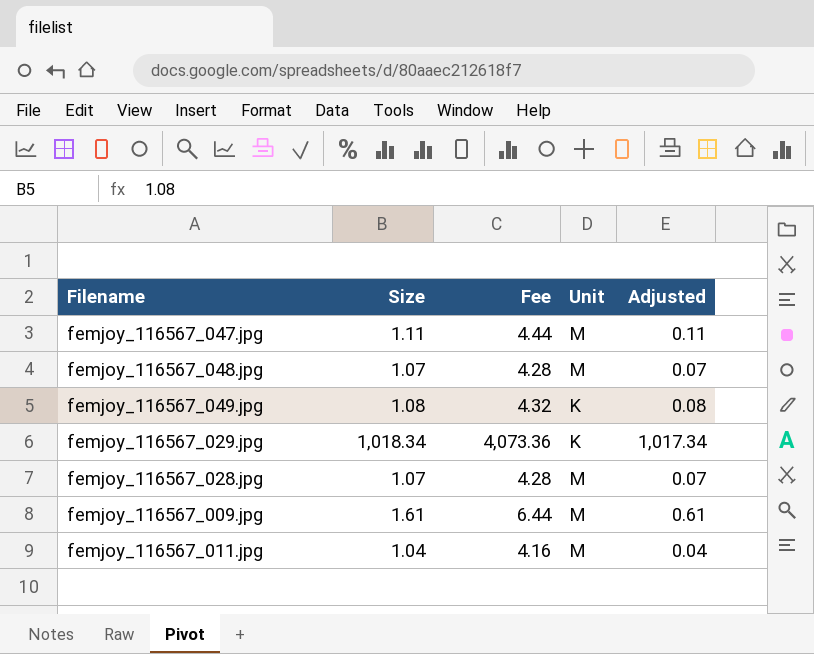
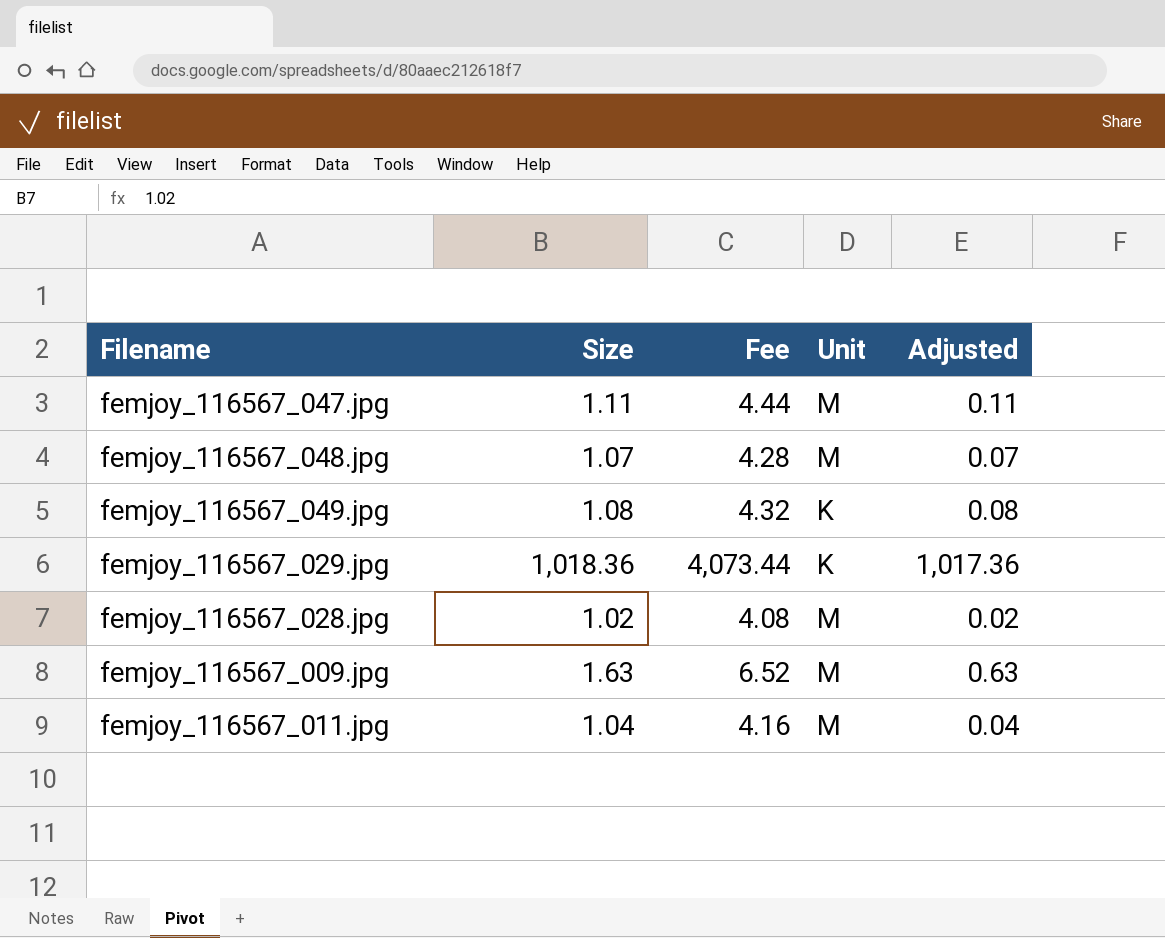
femjoy_116567_029.jpg | Size: 1,018.34 -> 1,018.36
femjoy_116567_029.jpg | Fee: 4,073.36 -> 4,073.44
femjoy_116567_029.jpg | Adjusted: 1,017.34 -> 1,017.36
femjoy_116567_028.jpg | Size: 1.07 -> 1.02
femjoy_116567_028.jpg | Fee: 4.28 -> 4.08
femjoy_116567_028.jpg | Adjusted: 0.07 -> 0.02
femjoy_116567_009.jpg | Size: 1.61 -> 1.63
femjoy_116567_009.jpg | Fee: 6.44 -> 6.52
femjoy_116567_009.jpg | Adjusted: 0.61 -> 0.63

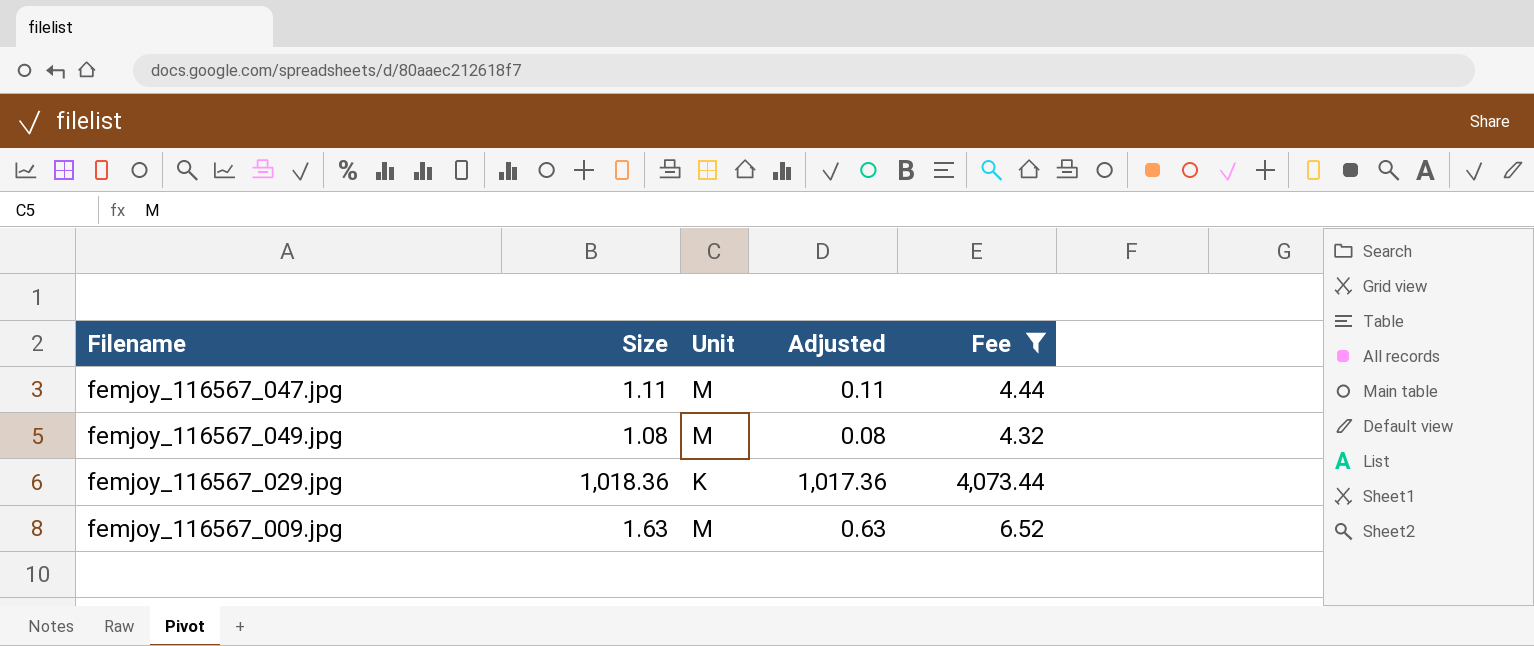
filter: none -> Fee >= 4.32
column Fee | position: 3 -> 5
femjoy_116567_049.jpg | Unit: K -> M

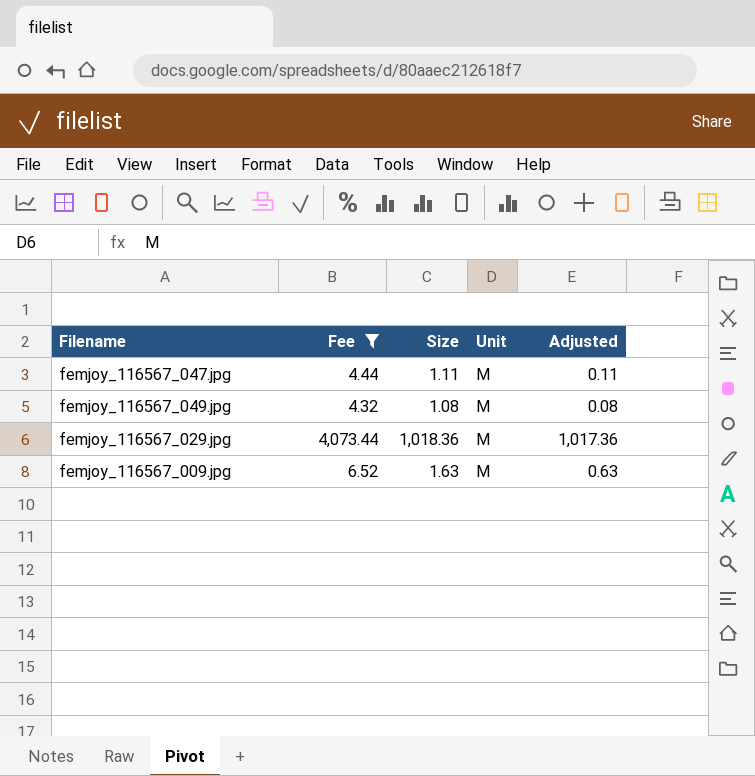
column Fee | position: 5 -> 2
femjoy_116567_029.jpg | Unit: K -> M

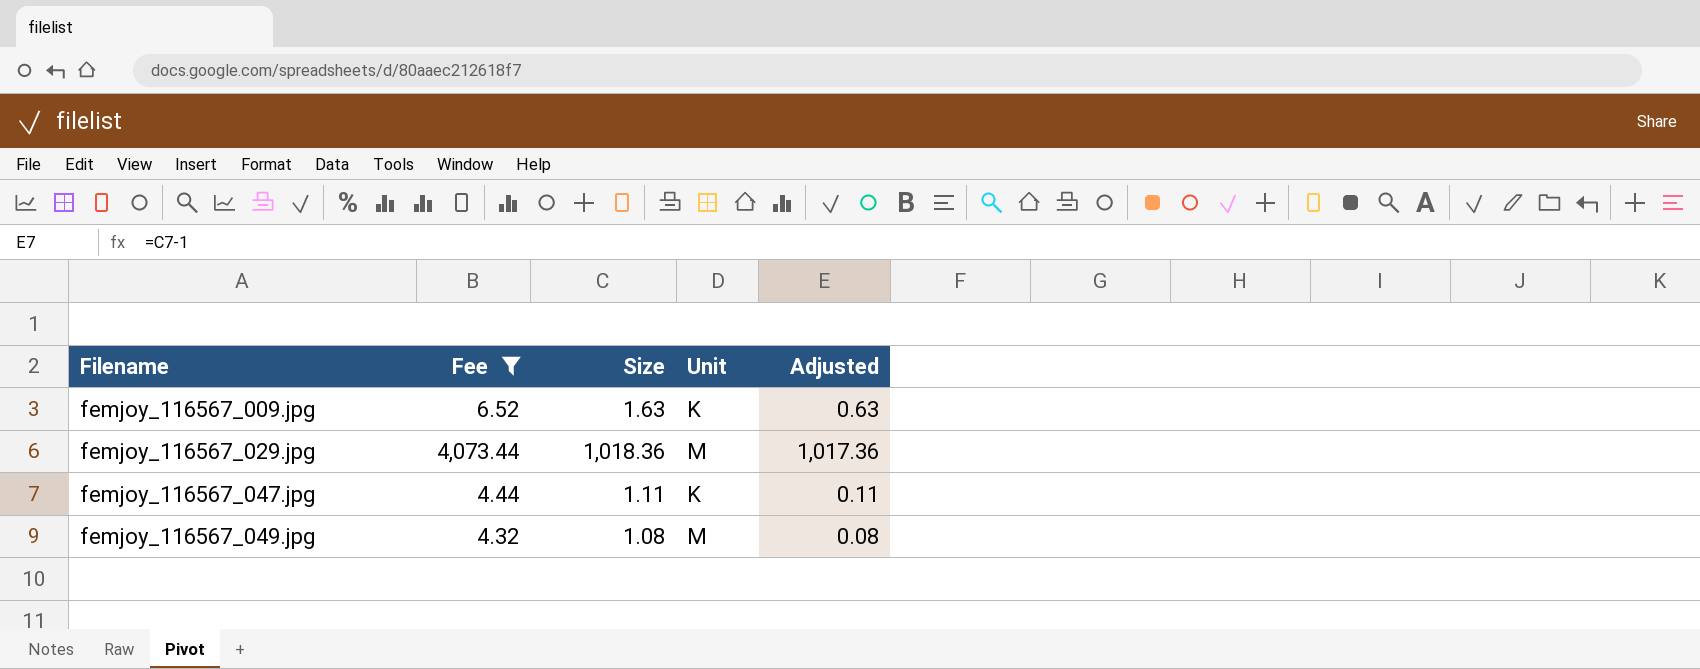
row order: none -> Filename ascending
femjoy_116567_009.jpg | Unit: M -> K
femjoy_116567_047.jpg | Unit: M -> K

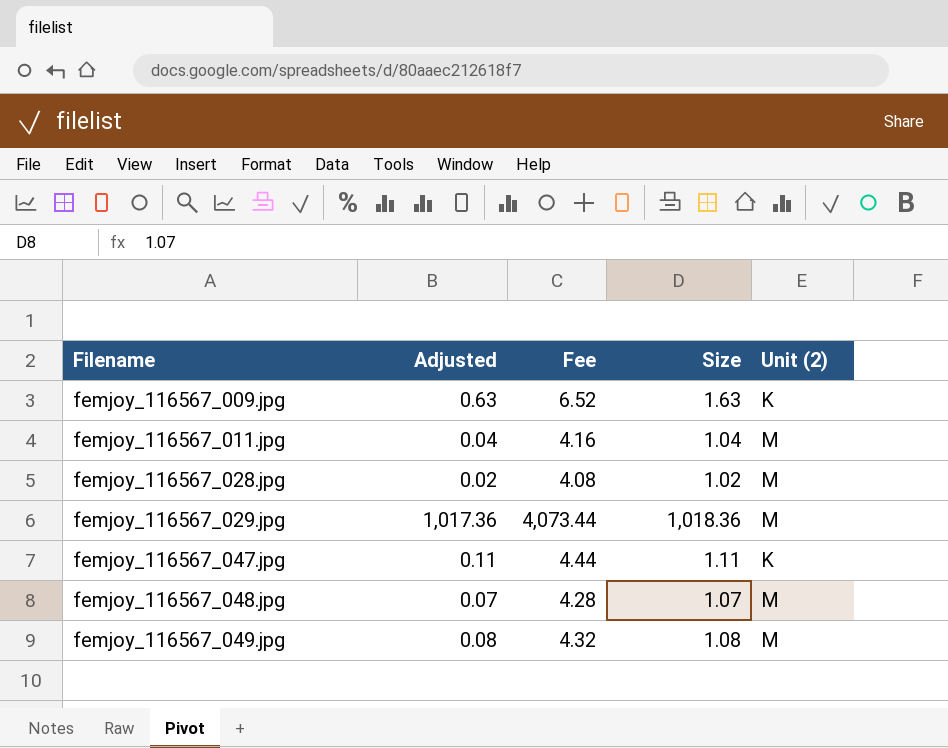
filter: Fee >= 4.32 -> none
column Adjusted | position: 5 -> 2
column name: Unit -> Unit (2)

